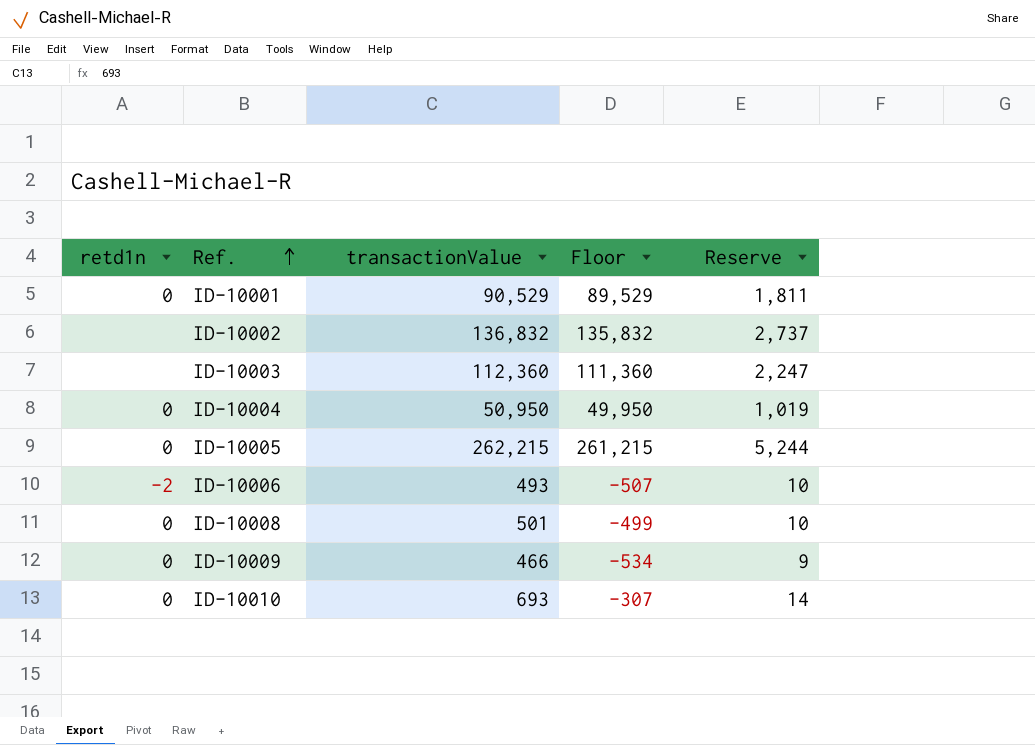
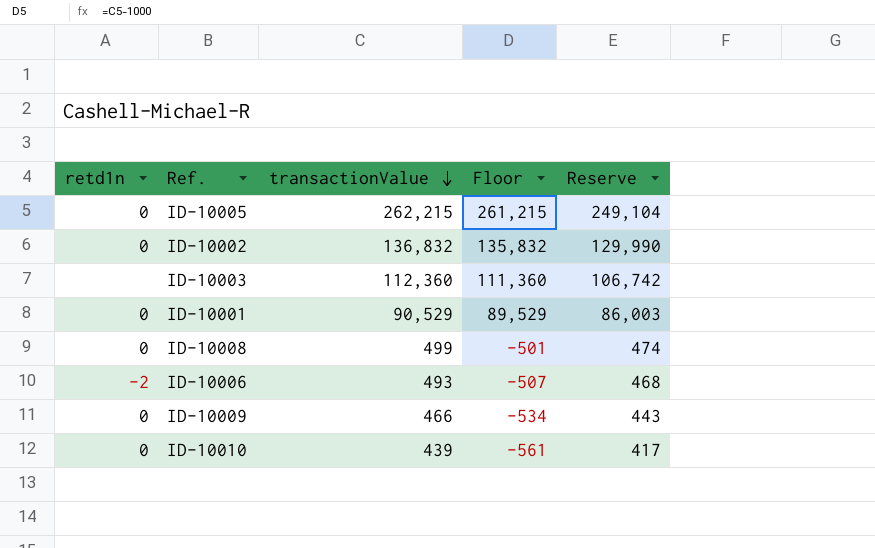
row order: Ref. ascending -> transactionValue descending
column Reserve | formula: [transactionValue] * 0.02 -> [transactionValue] * 0.95
row ID-10004: 0 | 50,950 | 49,950 | 1,019 -> none
ID-10002 | retd1n: none -> 0
ID-10008 | transactionValue: 501 -> 499
ID-10008 | Floor: -499 -> -501
ID-10010 | transactionValue: 693 -> 439
ID-10010 | Floor: -307 -> -561

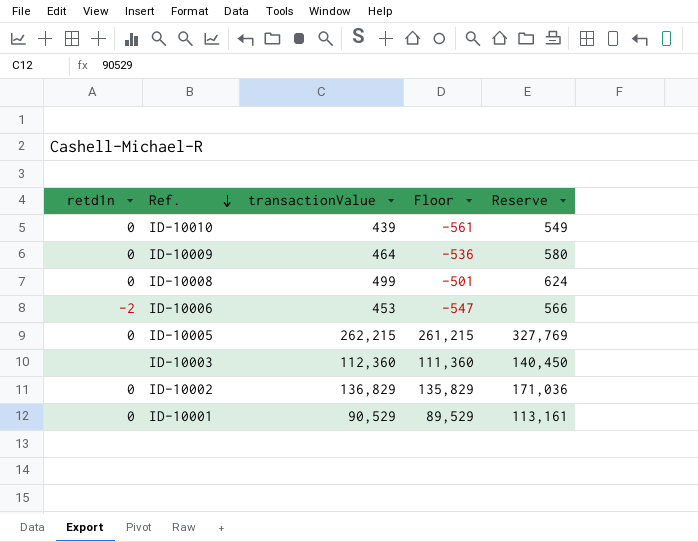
row order: transactionValue descending -> Ref. descending
column Reserve | formula: [transactionValue] * 0.95 -> [transactionValue] * 1.25
ID-10009 | transactionValue: 466 -> 464
ID-10009 | Floor: -534 -> -536
ID-10006 | transactionValue: 493 -> 453
ID-10006 | Floor: -507 -> -547
ID-10002 | transactionValue: 136,832 -> 136,829
ID-10002 | Floor: 135,832 -> 135,829

